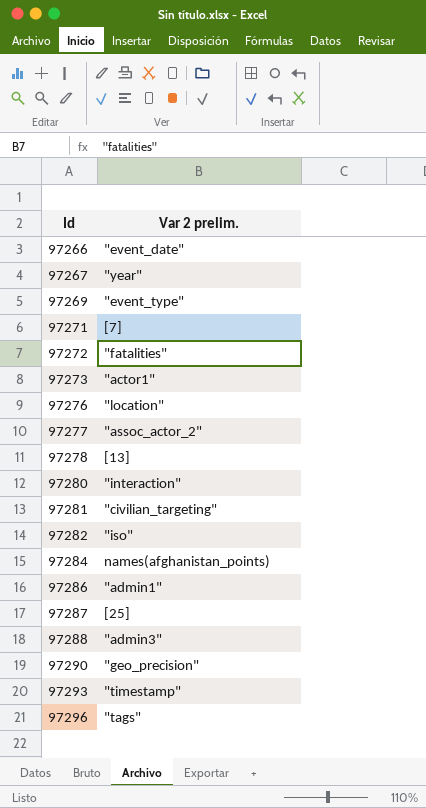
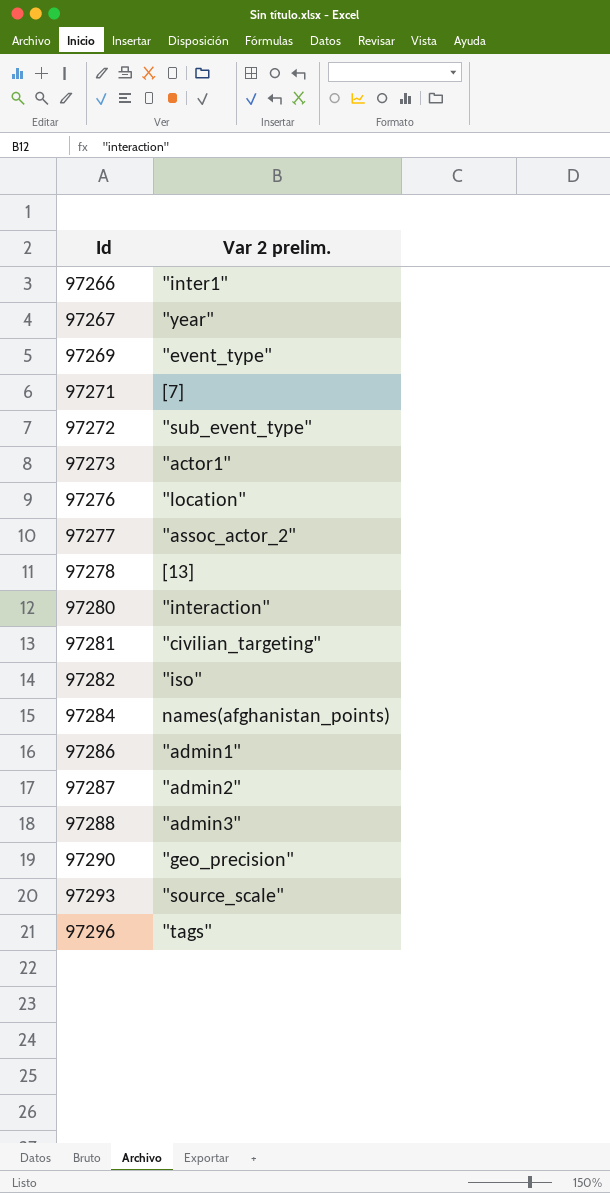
97266 | Var 2 prelim.: "event_date" -> "inter1"
97272 | Var 2 prelim.: "fatalities" -> "sub_event_type"
97287 | Var 2 prelim.: [25] -> "admin2"
97293 | Var 2 prelim.: "timestamp" -> "source_scale"

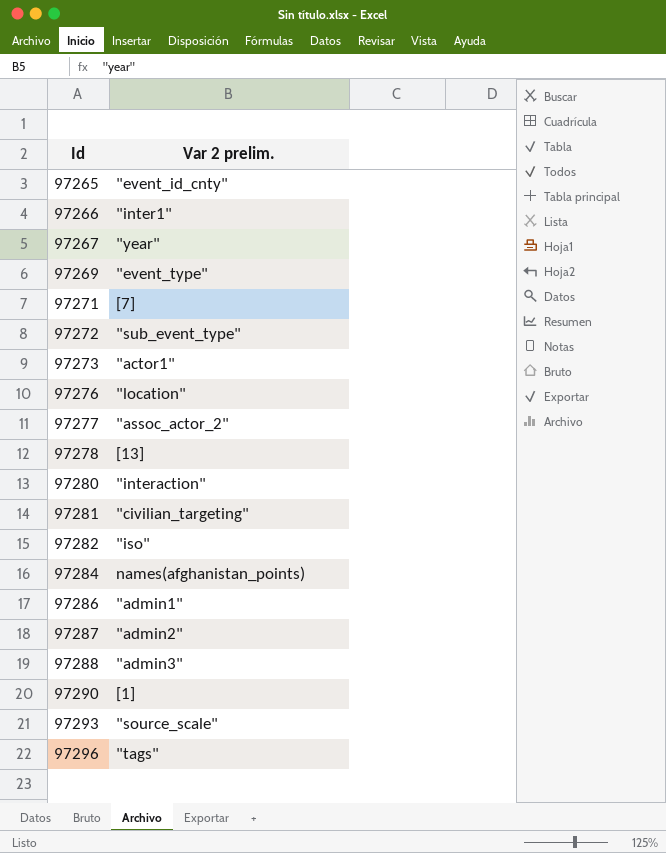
row 97265: none -> "event_id_cnty"
97290 | Var 2 prelim.: "geo_precision" -> [1]

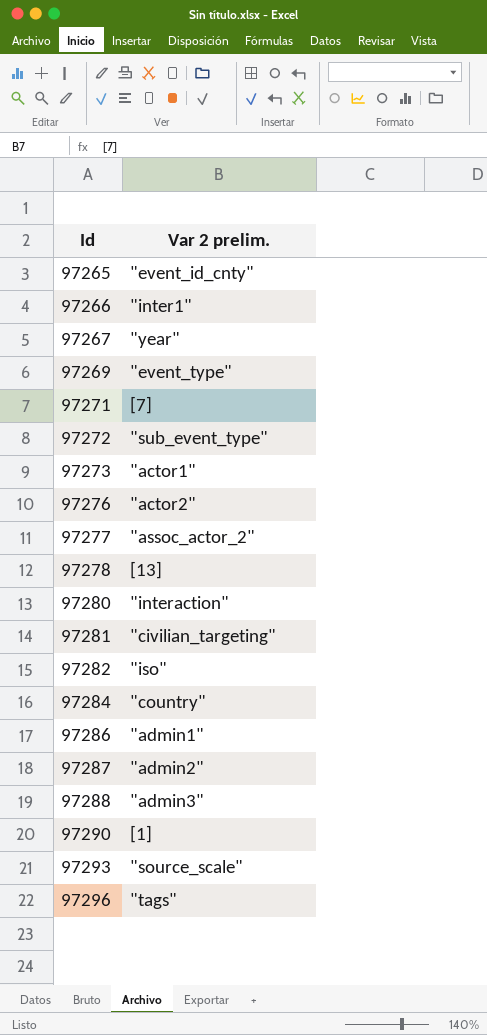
97276 | Var 2 prelim.: "location" -> "actor2"
97284 | Var 2 prelim.: names(afghanistan_points) -> "country"

